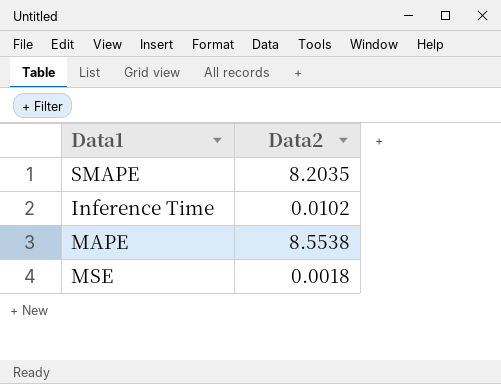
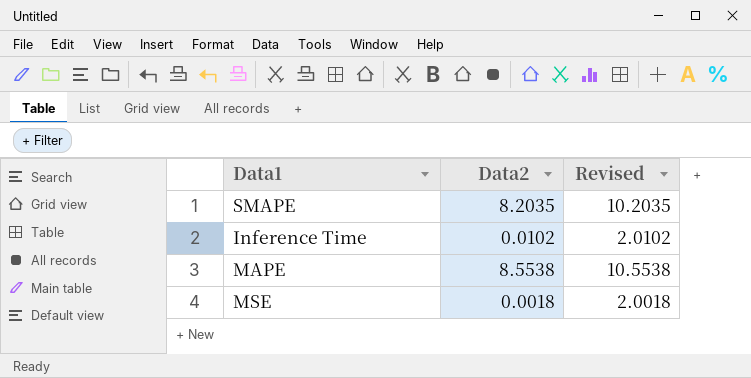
column Revised | formula: none -> [Data2] + 2

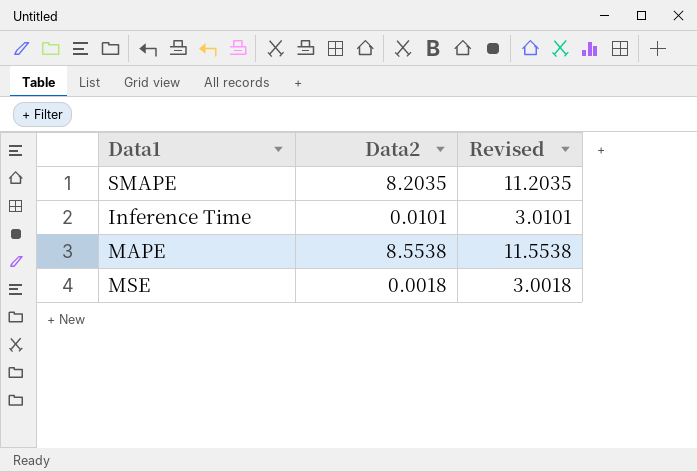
column Revised | formula: [Data2] + 2 -> [Data2] + 3
Inference Time | Data2: 0.0102 -> 0.0101

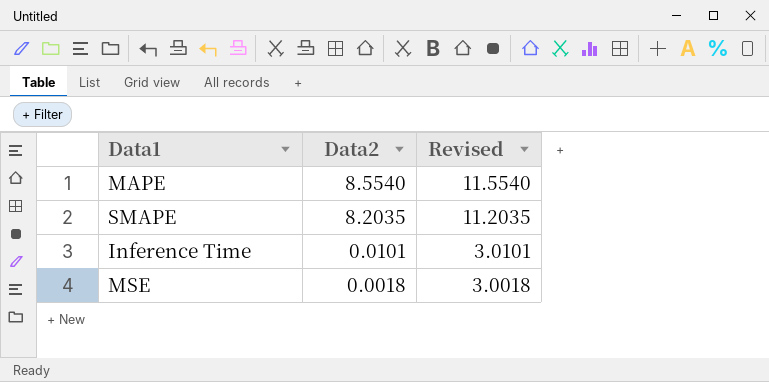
row order: none -> Data2 descending
MAPE | Data2: 8.5538 -> 8.5540
MAPE | Revised: 11.5538 -> 11.5540

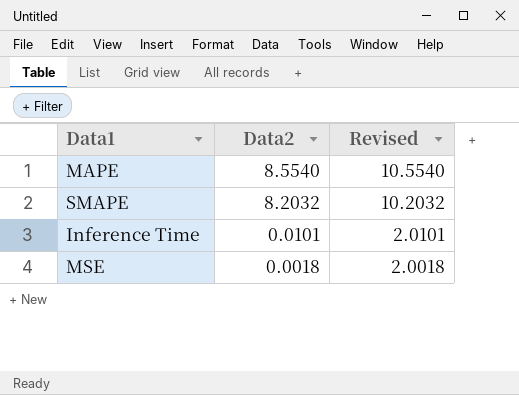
column Revised | formula: [Data2] + 3 -> [Data2] + 2
SMAPE | Data2: 8.2035 -> 8.2032

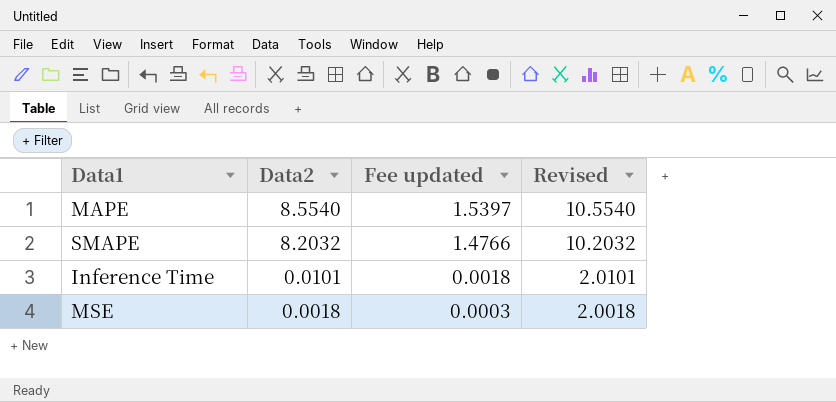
column Fee updated | formula: none -> [Data2] * 0.18

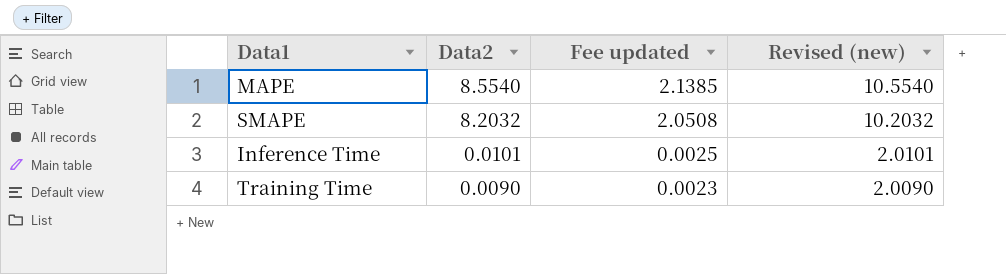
column Fee updated | formula: [Data2] * 0.18 -> [Data2] * 0.25
column name: Revised -> Revised (new)
row MSE: 0.0018 | 0.0003 | 2.0018 -> none
row Training Time: none -> 0.0090 | 0.0023 | 2.0090

